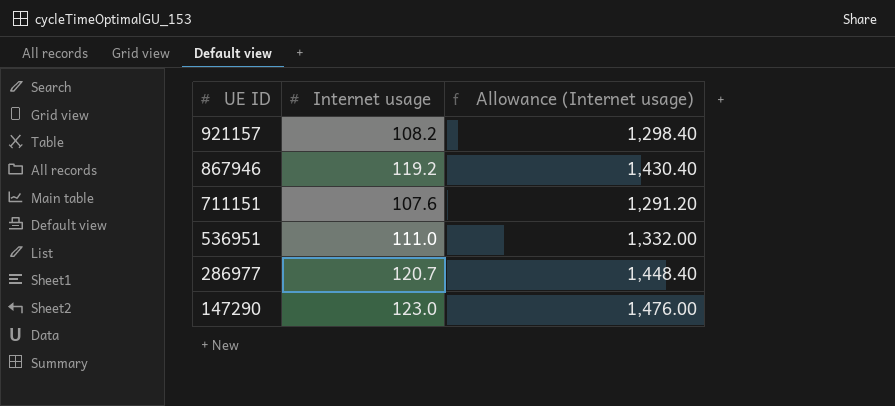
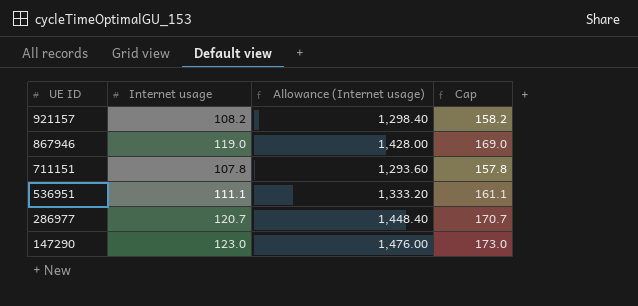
column Cap | formula: none -> [Internet usage] + 50
867946 | Internet usage: 119.2 -> 119.0
867946 | Allowance (Internet usage): 1,430.40 -> 1,428.00
711151 | Internet usage: 107.6 -> 107.8
711151 | Allowance (Internet usage): 1,291.20 -> 1,293.60
536951 | Internet usage: 111.0 -> 111.1
536951 | Allowance (Internet usage): 1,332.00 -> 1,333.20

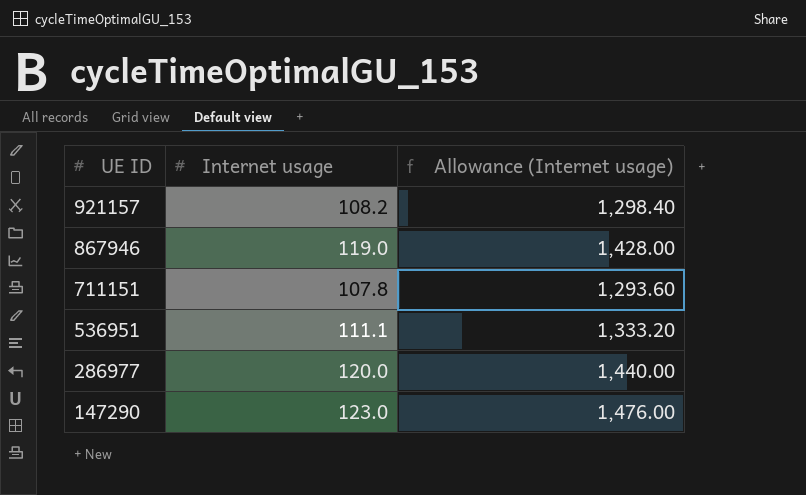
column Cap | formula: [Internet usage] + 50 -> none
286977 | Internet usage: 120.7 -> 120.0
286977 | Allowance (Internet usage): 1,448.40 -> 1,440.00

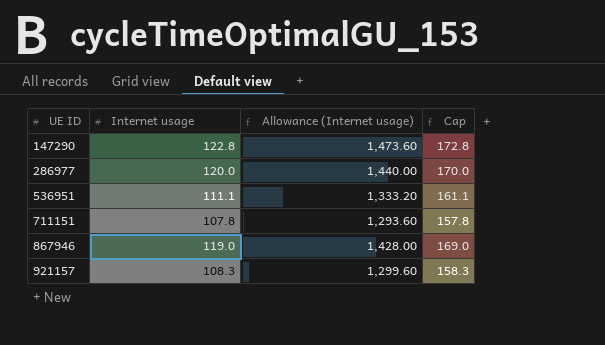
row order: UE ID descending -> UE ID ascending
column Cap | formula: none -> [Internet usage] + 50
147290 | Internet usage: 123.0 -> 122.8
147290 | Allowance (Internet usage): 1,476.00 -> 1,473.60
921157 | Internet usage: 108.2 -> 108.3
921157 | Allowance (Internet usage): 1,298.40 -> 1,299.60

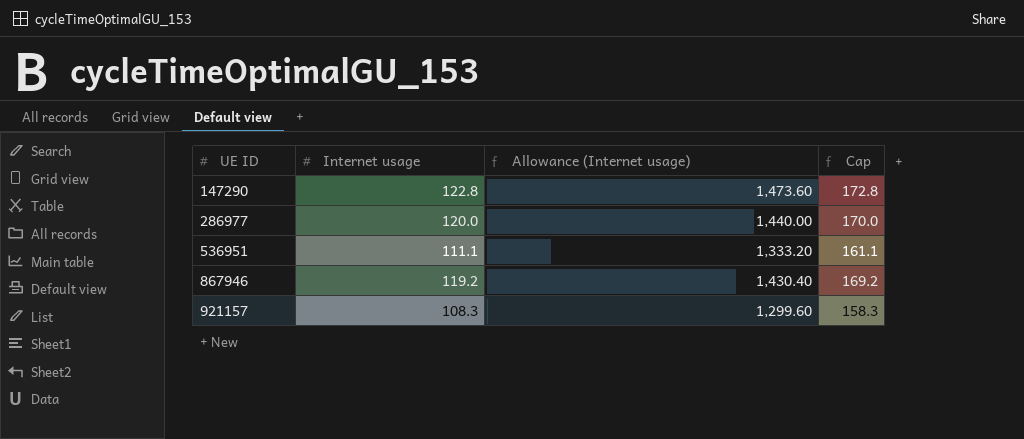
row 711151: 107.8 | 1,293.60 | 157.8 -> none
867946 | Internet usage: 119.0 -> 119.2
867946 | Allowance (Internet usage): 1,428.00 -> 1,430.40
867946 | Cap: 169.0 -> 169.2

